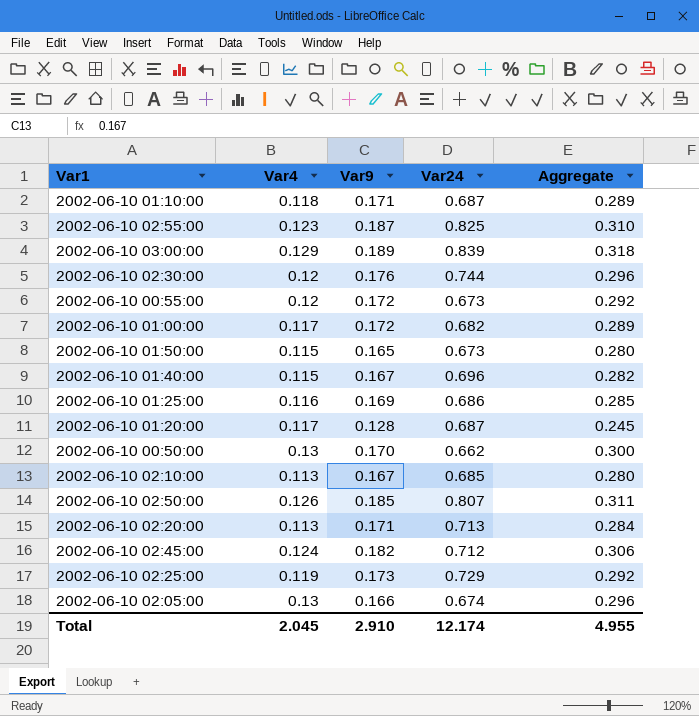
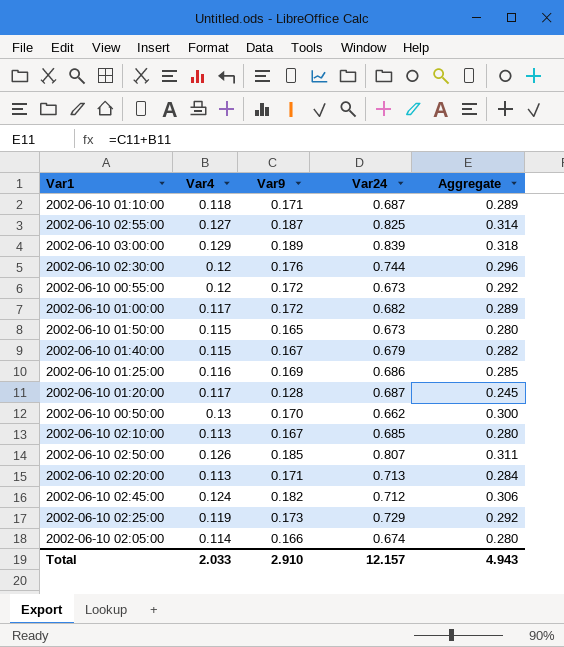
2002-06-10 02:55:00 | Var4: 0.123 -> 0.127
2002-06-10 02:55:00 | Aggregate: 0.310 -> 0.314
2002-06-10 01:40:00 | Var24: 0.696 -> 0.679
2002-06-10 02:05:00 | Var4: 0.13 -> 0.114
2002-06-10 02:05:00 | Aggregate: 0.296 -> 0.280
Total | Var4: 2.045 -> 2.033
Total | Var24: 12.174 -> 12.157
Total | Aggregate: 4.955 -> 4.943

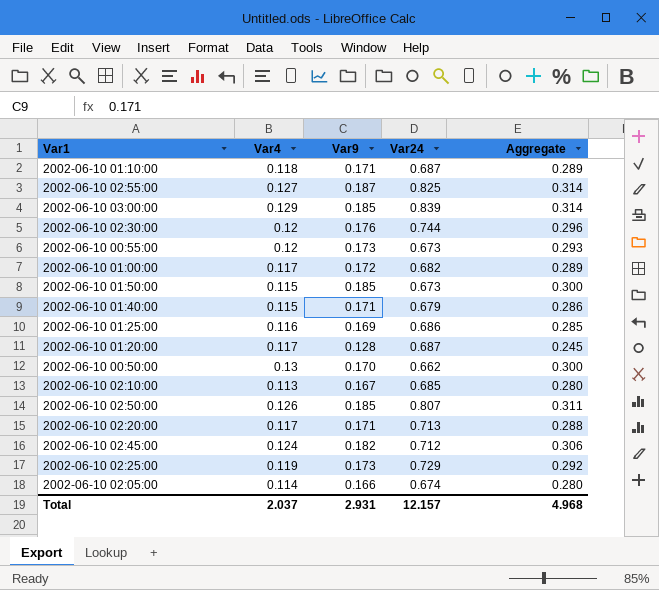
2002-06-10 03:00:00 | Var9: 0.189 -> 0.185
2002-06-10 03:00:00 | Aggregate: 0.318 -> 0.314
2002-06-10 00:55:00 | Var9: 0.172 -> 0.173
2002-06-10 00:55:00 | Aggregate: 0.292 -> 0.293
2002-06-10 01:50:00 | Var9: 0.165 -> 0.185
2002-06-10 01:50:00 | Aggregate: 0.280 -> 0.300
2002-06-10 01:40:00 | Var9: 0.167 -> 0.171
2002-06-10 01:40:00 | Aggregate: 0.282 -> 0.286
2002-06-10 02:20:00 | Var4: 0.113 -> 0.117
2002-06-10 02:20:00 | Aggregate: 0.284 -> 0.288
Total | Var4: 2.033 -> 2.037
Total | Var9: 2.910 -> 2.931
Total | Aggregate: 4.943 -> 4.968

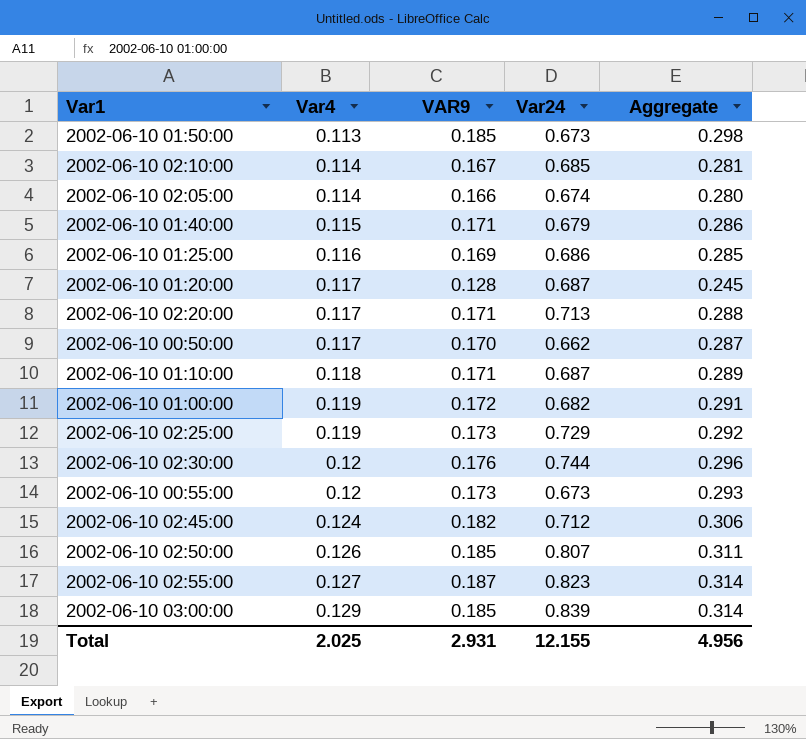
row order: none -> Var4 ascending
column name: Var9 -> VAR9
2002-06-10 01:50:00 | Var4: 0.115 -> 0.113
2002-06-10 01:50:00 | Aggregate: 0.300 -> 0.298
2002-06-10 02:10:00 | Var4: 0.113 -> 0.114
2002-06-10 02:10:00 | Aggregate: 0.280 -> 0.281
2002-06-10 00:50:00 | Var4: 0.13 -> 0.117
2002-06-10 00:50:00 | Aggregate: 0.300 -> 0.287
2002-06-10 01:00:00 | Var4: 0.117 -> 0.119
2002-06-10 01:00:00 | Aggregate: 0.289 -> 0.291
2002-06-10 02:55:00 | Var24: 0.825 -> 0.823
Total | Var4: 2.037 -> 2.025
Total | Var24: 12.157 -> 12.155
Total | Aggregate: 4.968 -> 4.956

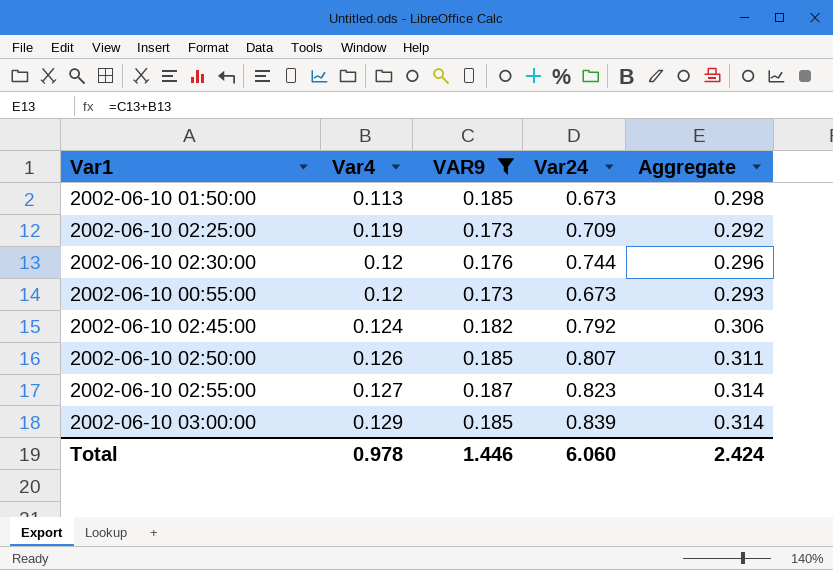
filter: none -> VAR9 >= 0.173
2002-06-10 02:25:00 | Var24: 0.729 -> 0.709
2002-06-10 02:45:00 | Var24: 0.712 -> 0.792
Total | Var4: 2.025 -> 0.978
Total | VAR9: 2.931 -> 1.446
Total | Var24: 12.155 -> 6.060
Total | Aggregate: 4.956 -> 2.424

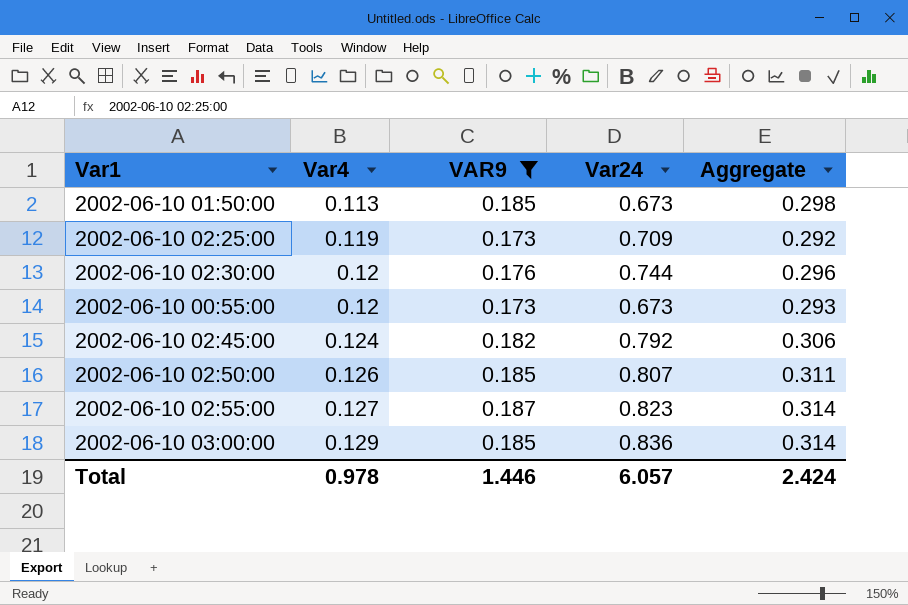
2002-06-10 03:00:00 | Var24: 0.839 -> 0.836
Total | Var24: 6.060 -> 6.057

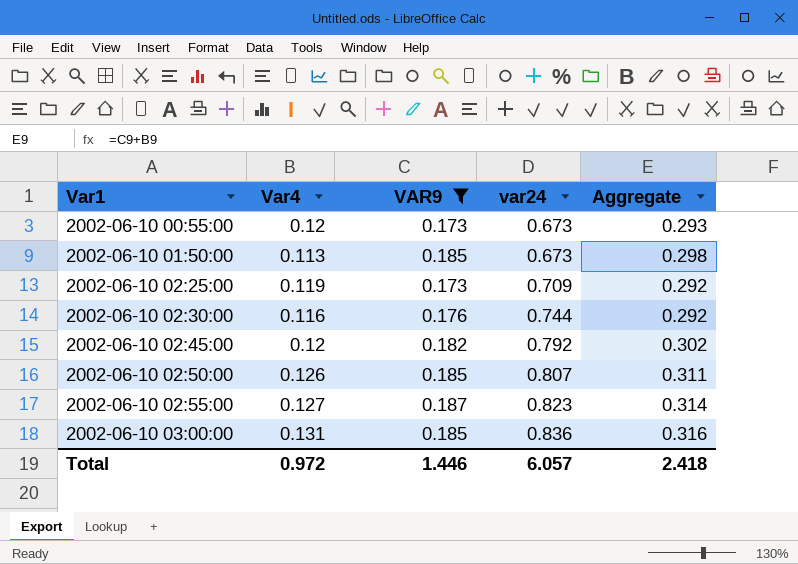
row order: Var4 ascending -> Var1 ascending
column name: Var24 -> var24
2002-06-10 02:30:00 | Var4: 0.12 -> 0.116
2002-06-10 02:30:00 | Aggregate: 0.296 -> 0.292
2002-06-10 02:45:00 | Var4: 0.124 -> 0.12
2002-06-10 02:45:00 | Aggregate: 0.306 -> 0.302
2002-06-10 03:00:00 | Var4: 0.129 -> 0.131
2002-06-10 03:00:00 | Aggregate: 0.314 -> 0.316
Total | Var4: 0.978 -> 0.972
Total | Aggregate: 2.424 -> 2.418

